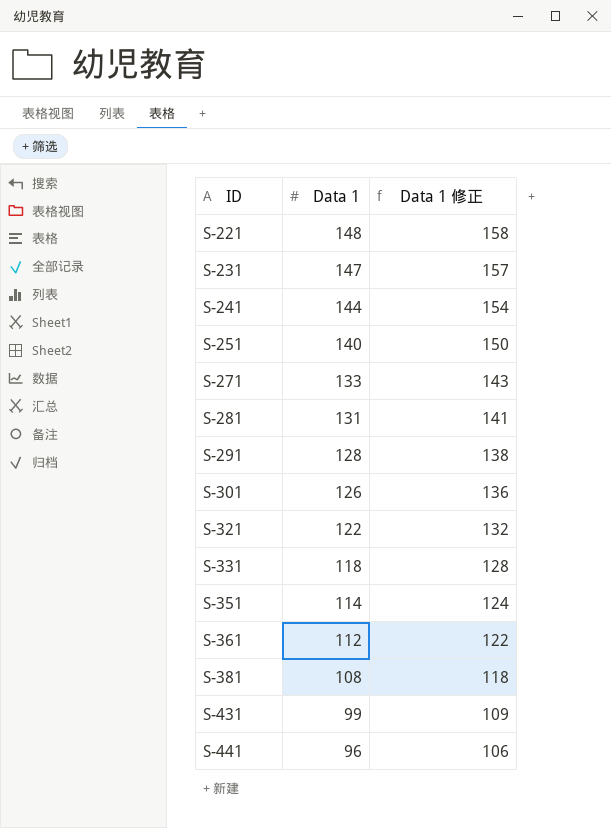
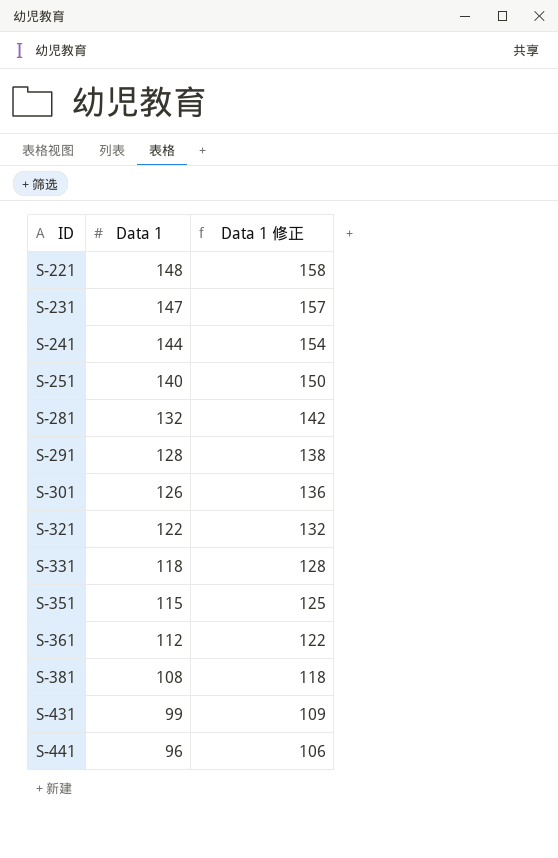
row S-271: 133 | 143 -> none
S-281 | Data 1: 131 -> 132
S-281 | Data 1 修正: 141 -> 142
S-351 | Data 1: 114 -> 115
S-351 | Data 1 修正: 124 -> 125

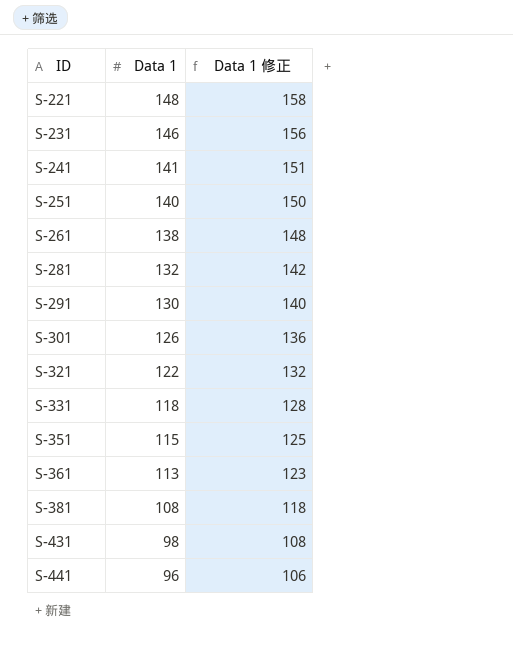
S-231 | Data 1: 147 -> 146
S-231 | Data 1 修正: 157 -> 156
S-241 | Data 1: 144 -> 141
S-241 | Data 1 修正: 154 -> 151
row S-261: none -> 138 | 148
S-291 | Data 1: 128 -> 130
S-291 | Data 1 修正: 138 -> 140
S-361 | Data 1: 112 -> 113
S-361 | Data 1 修正: 122 -> 123
S-431 | Data 1: 99 -> 98
S-431 | Data 1 修正: 109 -> 108

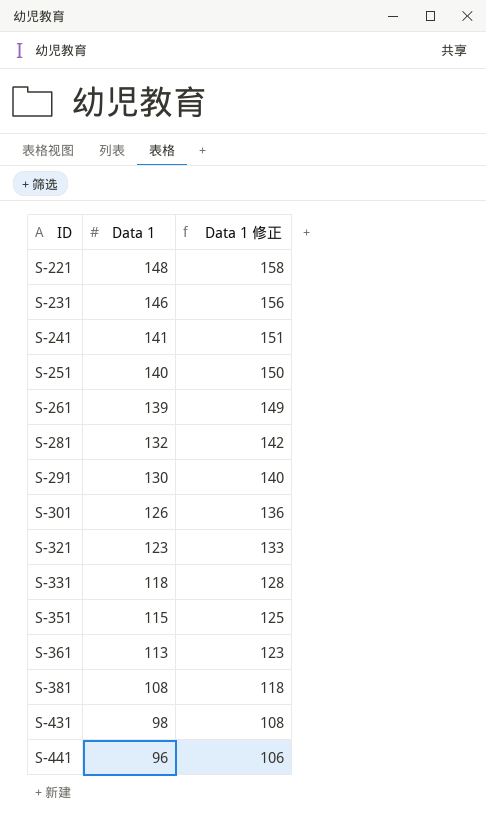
S-261 | Data 1: 138 -> 139
S-261 | Data 1 修正: 148 -> 149
S-321 | Data 1: 122 -> 123
S-321 | Data 1 修正: 132 -> 133

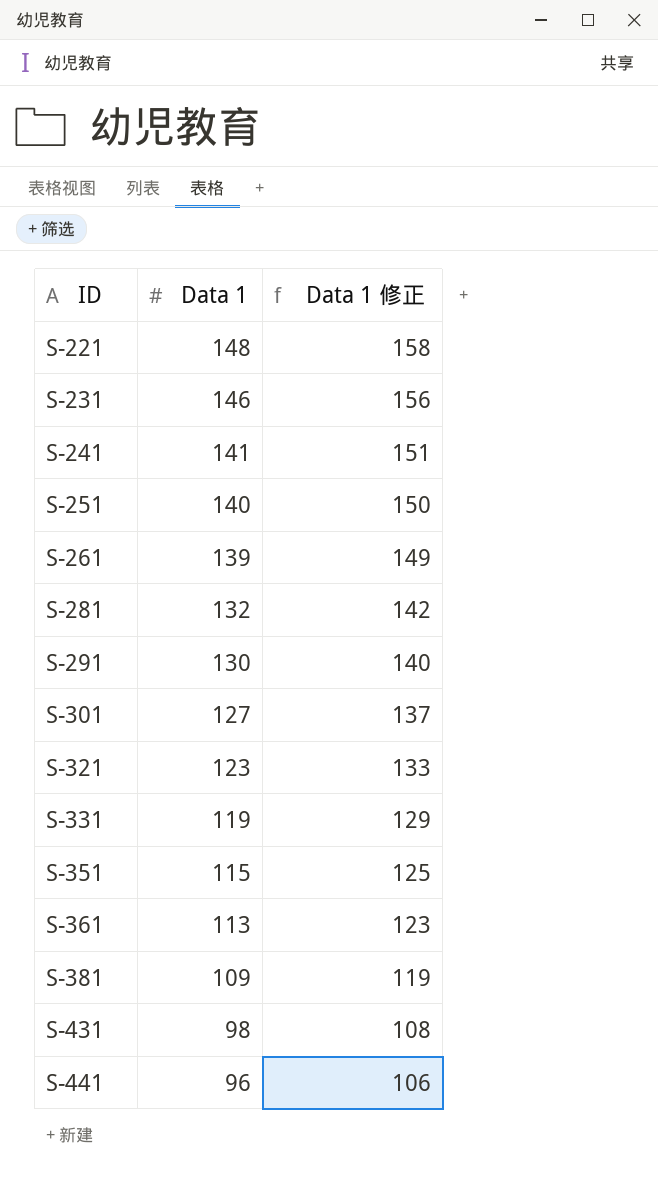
S-301 | Data 1: 126 -> 127
S-301 | Data 1 修正: 136 -> 137
S-331 | Data 1: 118 -> 119
S-331 | Data 1 修正: 128 -> 129
S-381 | Data 1: 108 -> 109
S-381 | Data 1 修正: 118 -> 119

